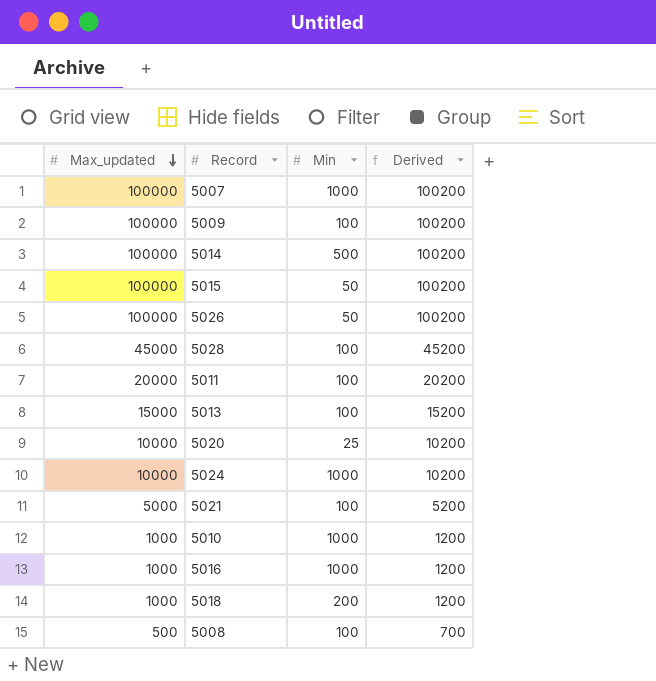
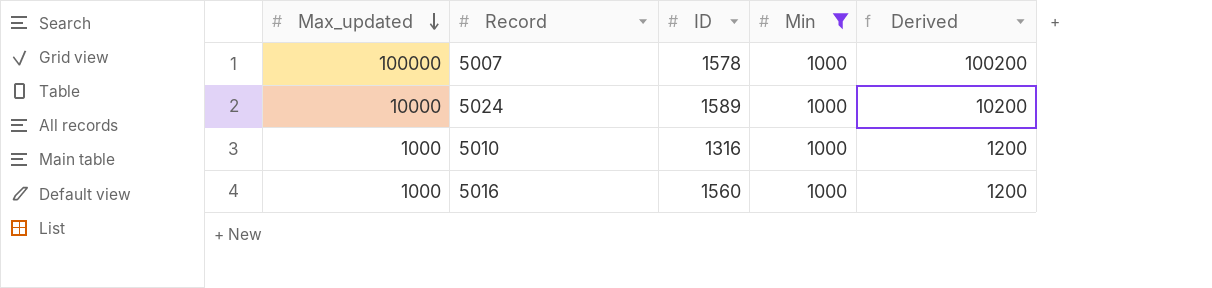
filter: none -> Min = 1000
column ID | position: none -> 3

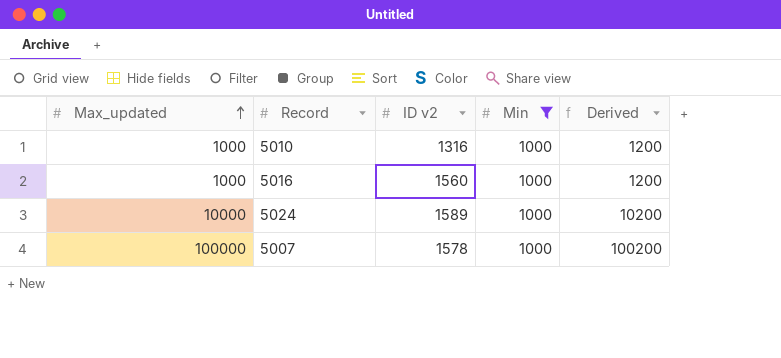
row order: Max_updated descending -> Max_updated ascending
column name: ID -> ID v2

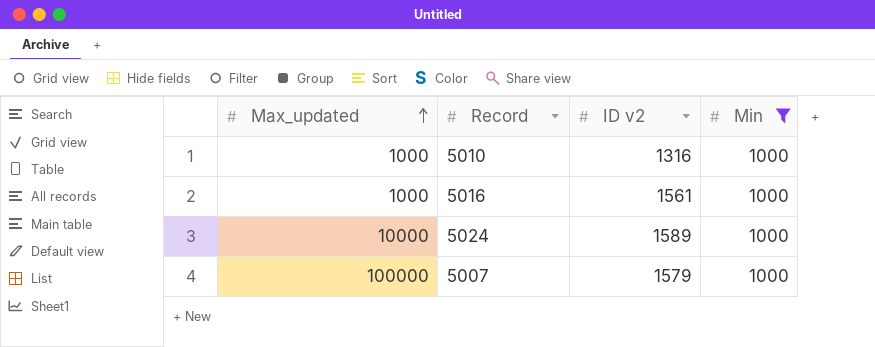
column Derived | formula: [Max_updated] + 200 -> none
5016 | ID v2: 1560 -> 1561
5007 | ID v2: 1578 -> 1579

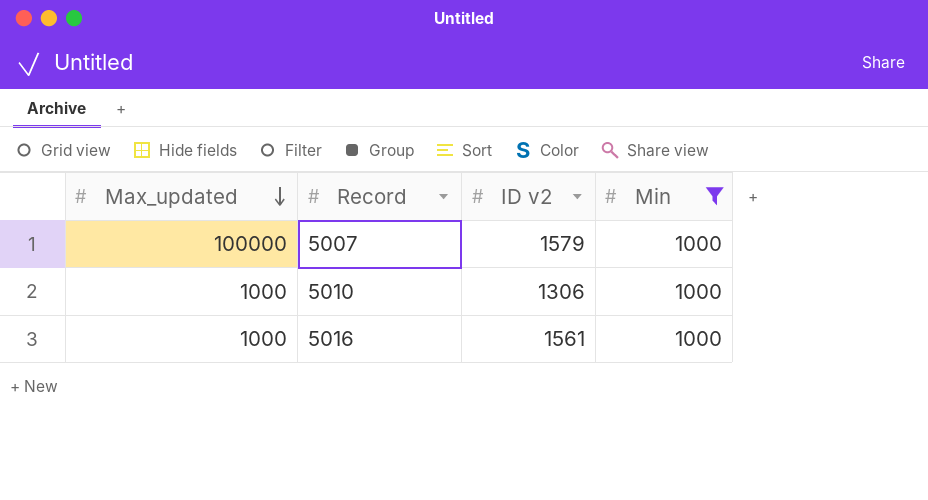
row order: Max_updated ascending -> Max_updated descending
row 5024: 10000 | 1589 | 1000 -> none
5010 | ID v2: 1316 -> 1306

